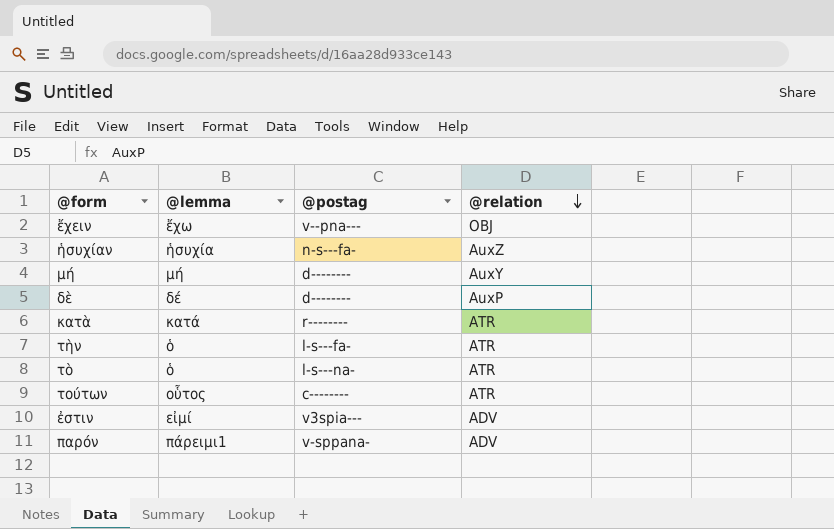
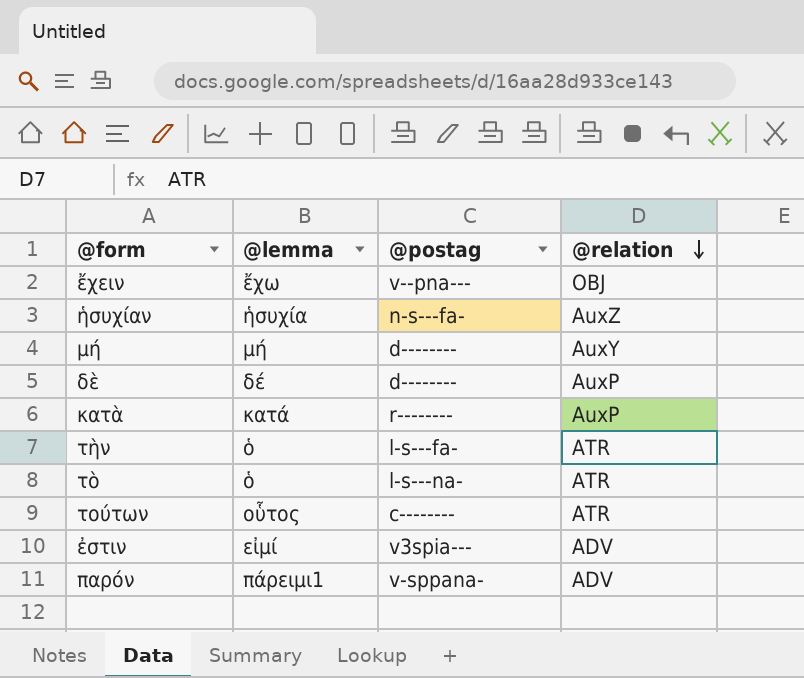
κατὰ | @relation: ATR -> AuxP

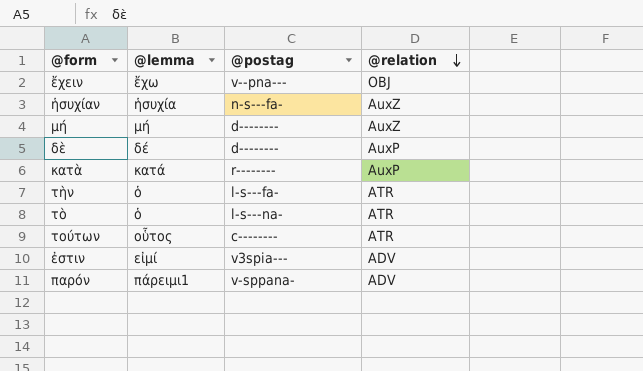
μή | @relation: AuxY -> AuxZ

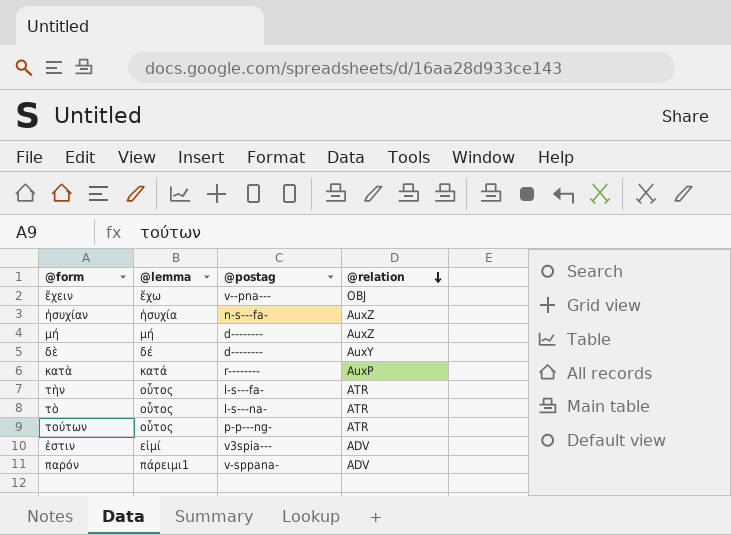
δὲ | @relation: AuxP -> AuxY
τὴν | @lemma: ὁ -> οὗτος
τὸ | @lemma: ὁ -> οὗτος
τούτων | @postag: c-------- -> p-p---ng-

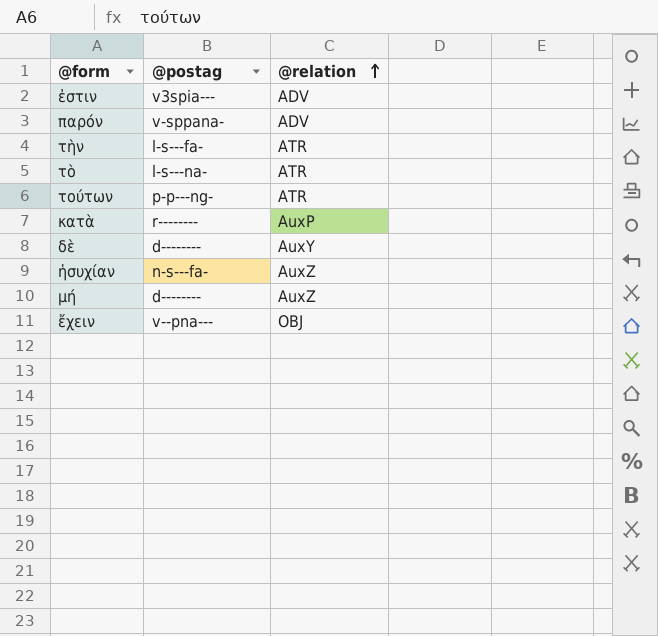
row order: @relation descending -> @relation ascending
column @lemma | position: 2 -> none

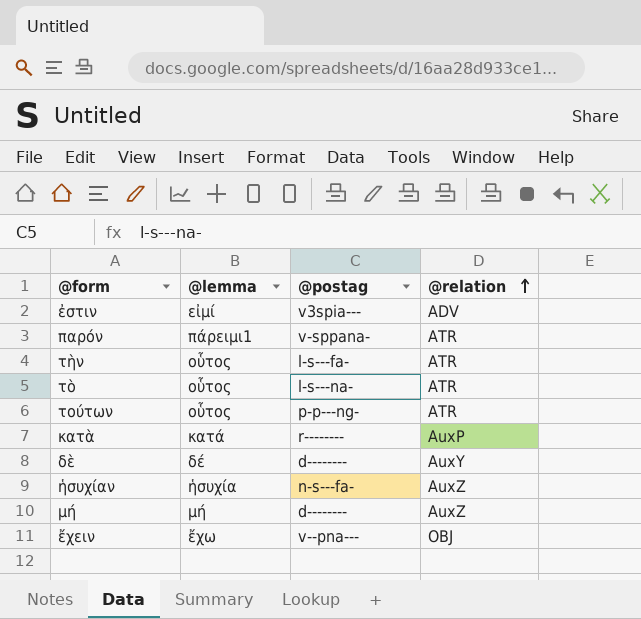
column @lemma | position: none -> 2
παρόν | @relation: ADV -> ATR

